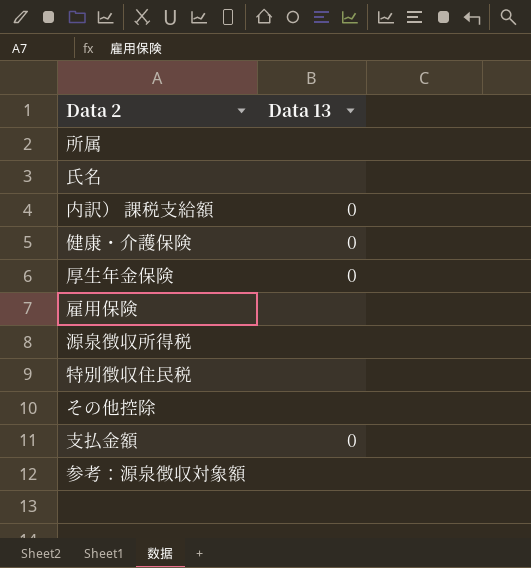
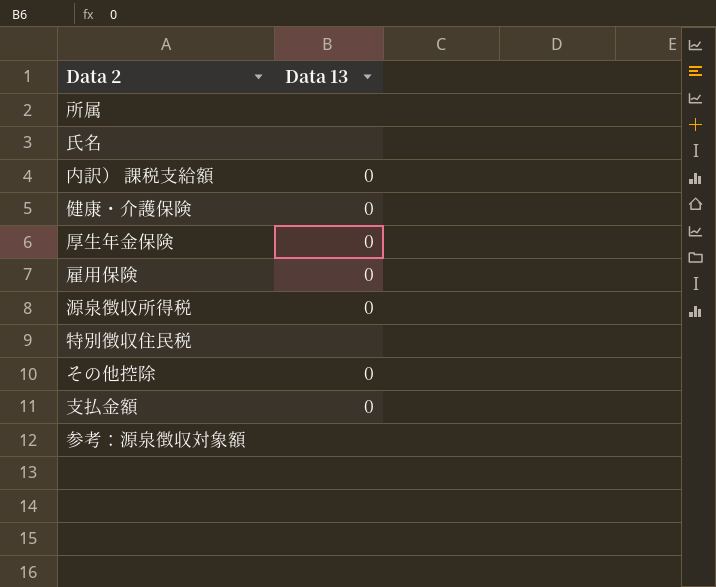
雇用保険 | Data 13: none -> 0
源泉徴収所得税 | Data 13: none -> 0
その他控除 | Data 13: none -> 0

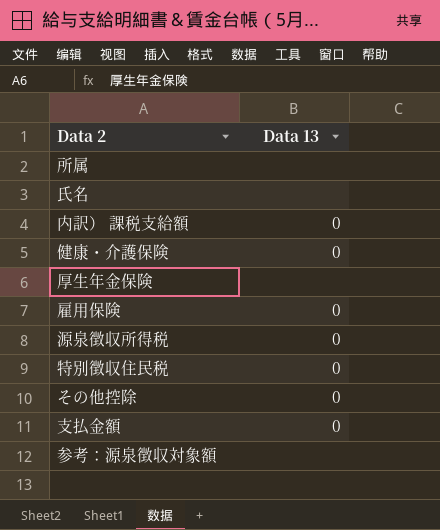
厚生年金保険 | Data 13: 0 -> none
特別徴収住民税 | Data 13: none -> 0

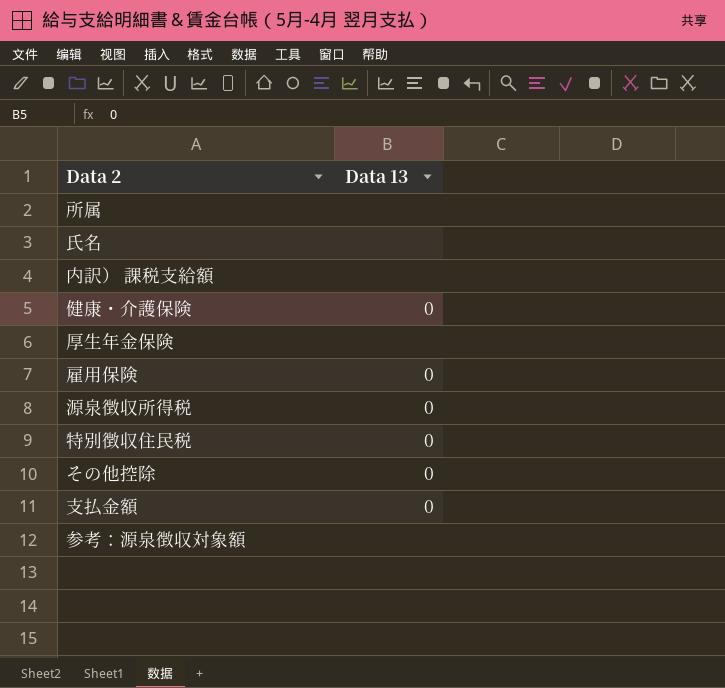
内訳） 課税支給額 | Data 13: 0 -> none

